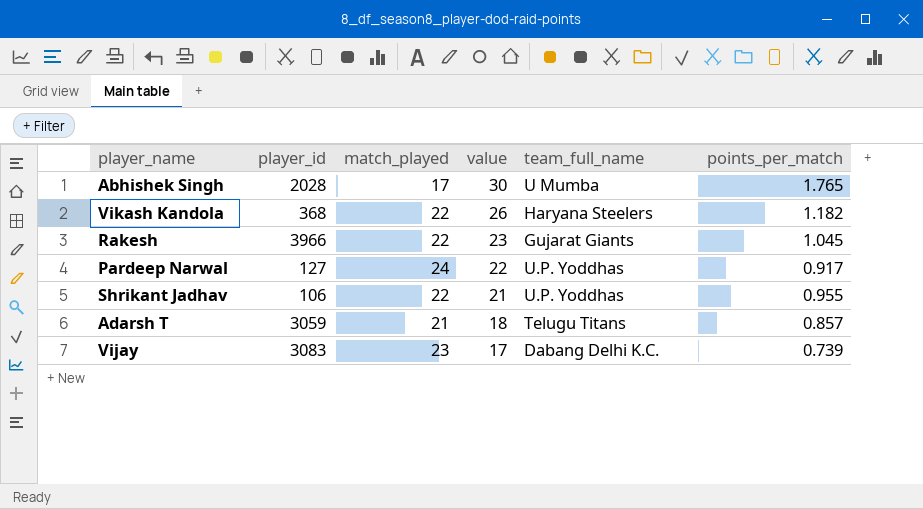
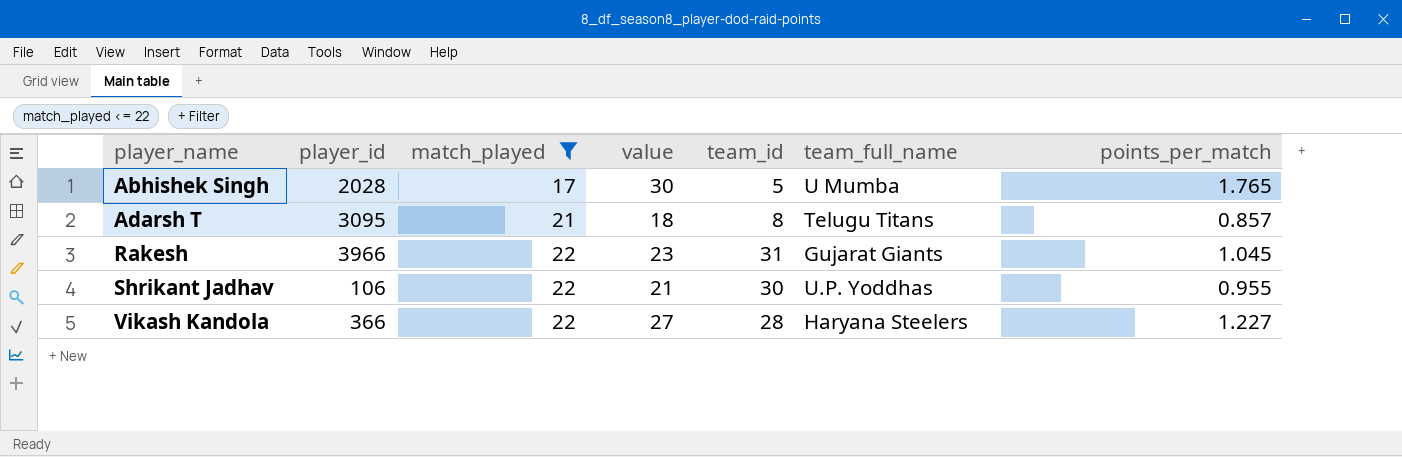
filter: none -> match_played <= 22
row order: value descending -> player_name ascending
column team_id | position: none -> 5
Adarsh T | player_id: 3059 -> 3095
Vikash Kandola | player_id: 368 -> 366
Vikash Kandola | value: 26 -> 27
Vikash Kandola | points_per_match: 1.182 -> 1.227

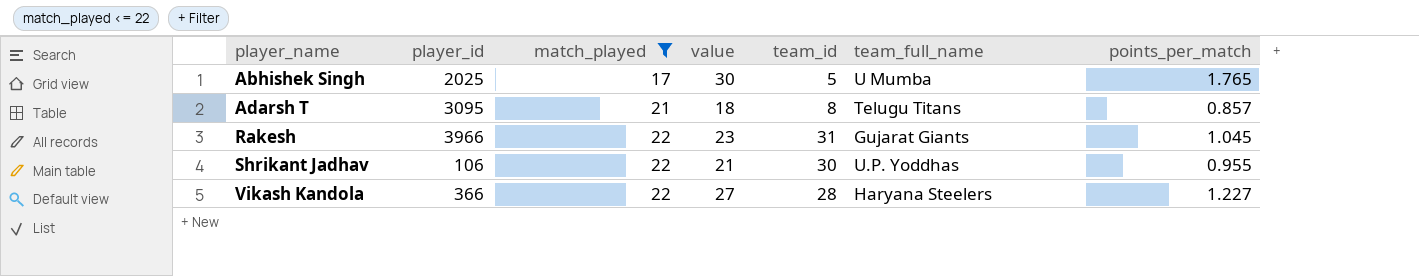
Abhishek Singh | player_id: 2028 -> 2025

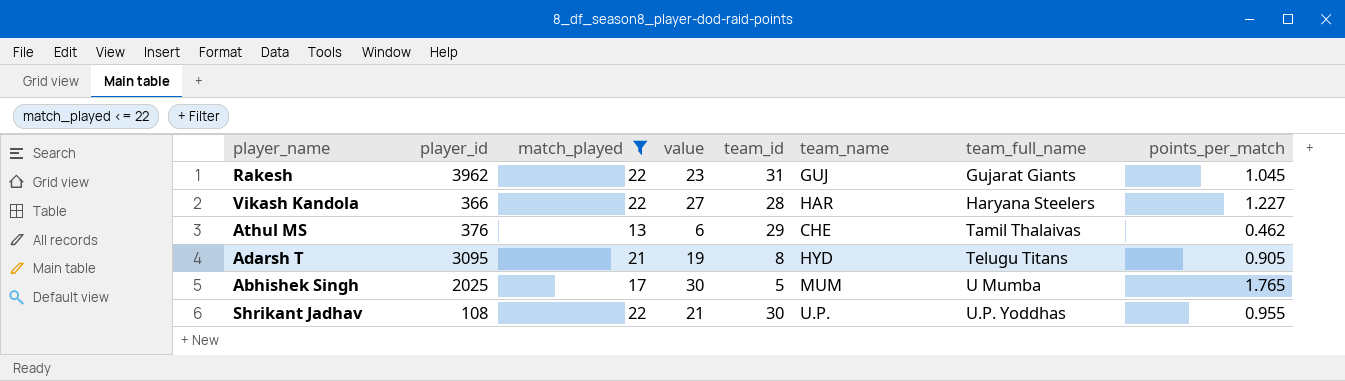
row order: player_name ascending -> team_full_name ascending
column team_name | position: none -> 6
Rakesh | player_id: 3966 -> 3962
row Athul MS: none -> 376 | 13 | 6 | 29 | CHE | Tamil Thalaivas | 0.462
Adarsh T | value: 18 -> 19
Adarsh T | points_per_match: 0.857 -> 0.905
Shrikant Jadhav | player_id: 106 -> 108

